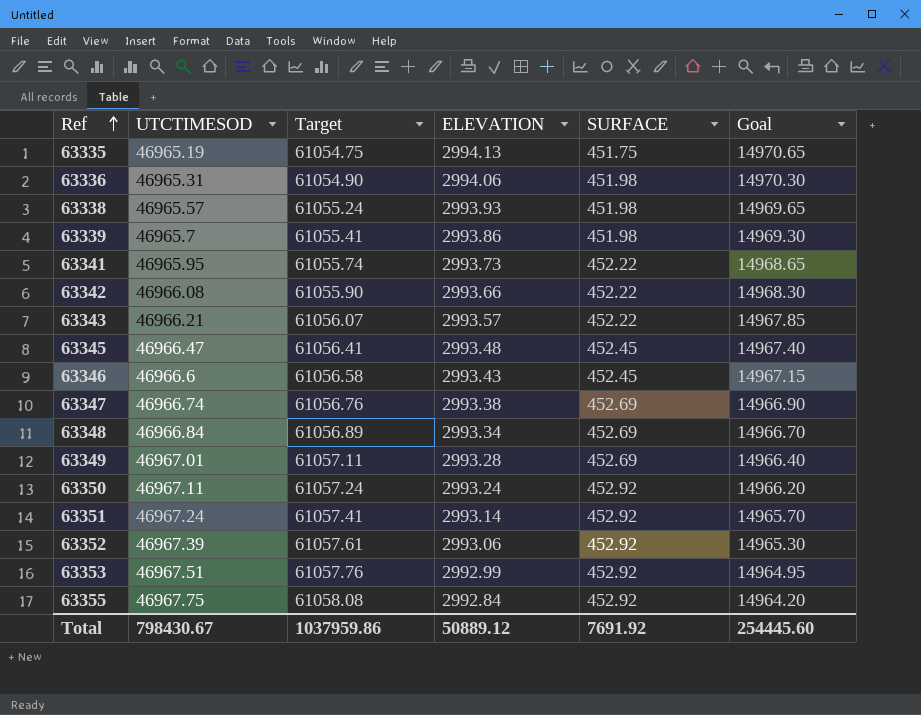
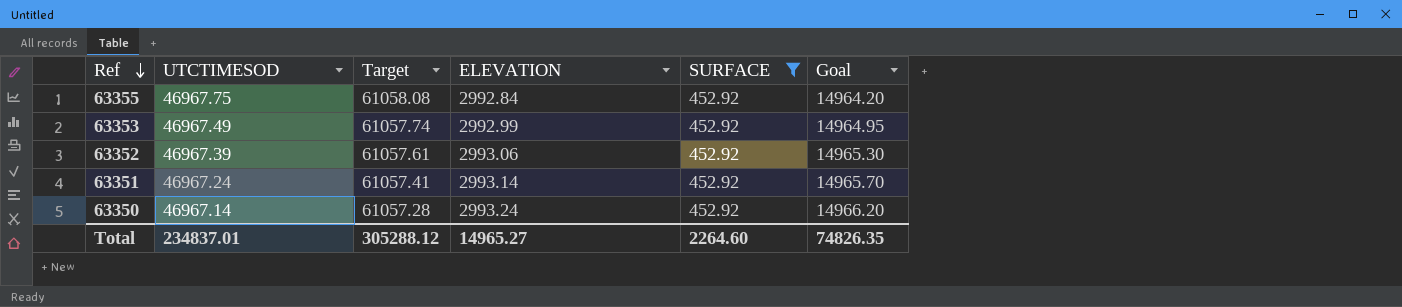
filter: none -> SURFACE = 452.92
row order: Ref ascending -> Ref descending
63353 | UTCTIMESOD: 46967.51 -> 46967.49
63353 | Target: 61057.76 -> 61057.74
63350 | UTCTIMESOD: 46967.11 -> 46967.14
63350 | Target: 61057.24 -> 61057.28
Total | UTCTIMESOD: 798430.67 -> 234837.01
Total | Target: 1037959.86 -> 305288.12
Total | ELEVATION: 50889.12 -> 14965.27
Total | SURFACE: 7691.92 -> 2264.60
Total | Goal: 254445.60 -> 74826.35

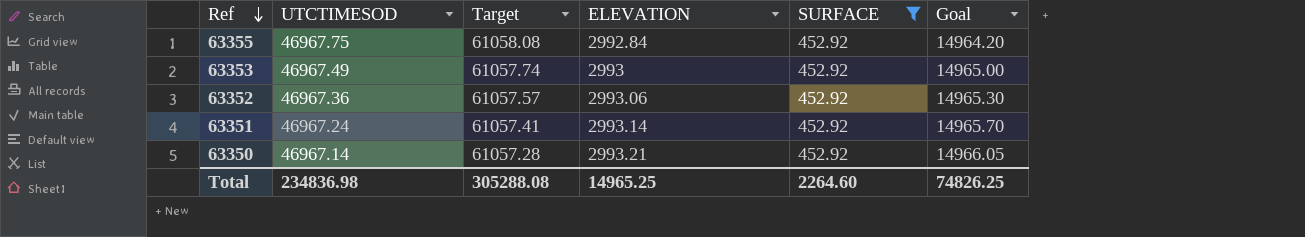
63353 | ELEVATION: 2992.99 -> 2993
63353 | Goal: 14964.95 -> 14965.00
63352 | UTCTIMESOD: 46967.39 -> 46967.36
63352 | Target: 61057.61 -> 61057.57
63350 | ELEVATION: 2993.24 -> 2993.21
63350 | Goal: 14966.20 -> 14966.05
Total | UTCTIMESOD: 234837.01 -> 234836.98
Total | Target: 305288.12 -> 305288.08
Total | ELEVATION: 14965.27 -> 14965.25
Total | Goal: 74826.35 -> 74826.25

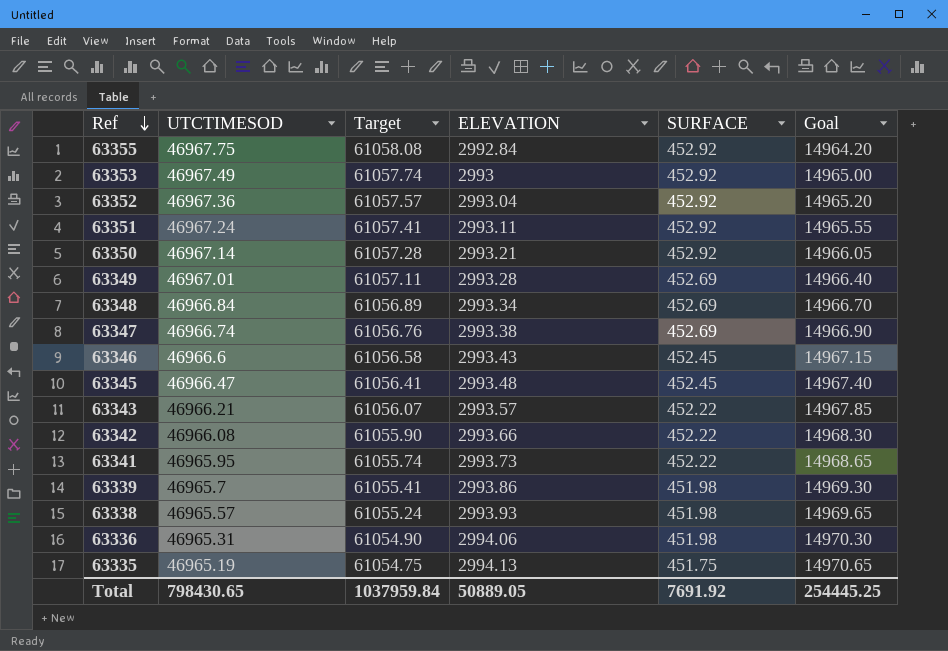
filter: SURFACE = 452.92 -> none
63352 | ELEVATION: 2993.06 -> 2993.04
63352 | Goal: 14965.30 -> 14965.20
63351 | ELEVATION: 2993.14 -> 2993.11
63351 | Goal: 14965.70 -> 14965.55
Total | UTCTIMESOD: 234836.98 -> 798430.65
Total | Target: 305288.08 -> 1037959.84
Total | ELEVATION: 14965.25 -> 50889.05
Total | SURFACE: 2264.60 -> 7691.92
Total | Goal: 74826.25 -> 254445.25

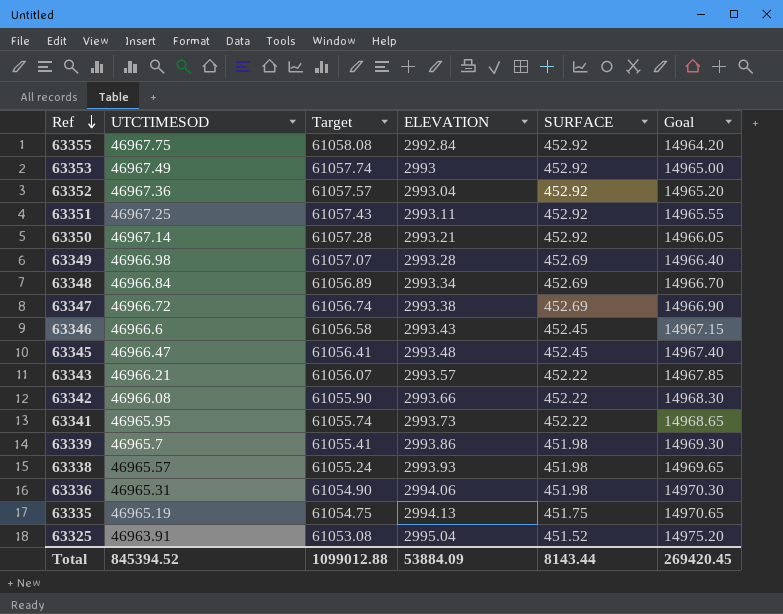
63351 | UTCTIMESOD: 46967.24 -> 46967.25
63351 | Target: 61057.41 -> 61057.43
63349 | UTCTIMESOD: 46967.01 -> 46966.98
63349 | Target: 61057.11 -> 61057.07
63347 | UTCTIMESOD: 46966.74 -> 46966.72
63347 | Target: 61056.76 -> 61056.74
row 63325: none -> 46963.91 | 61053.08 | 2995.04 | 451.52 | 14975.20
Total | UTCTIMESOD: 798430.65 -> 845394.52
Total | Target: 1037959.84 -> 1099012.88
Total | ELEVATION: 50889.05 -> 53884.09
Total | SURFACE: 7691.92 -> 8143.44
Total | Goal: 254445.25 -> 269420.45

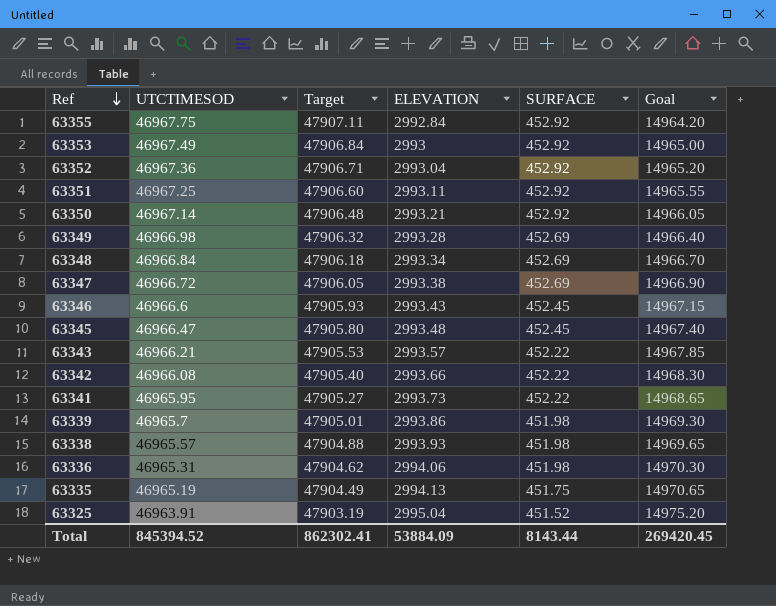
column Target | formula: [UTCTIMESOD] * 1.3 -> [UTCTIMESOD] * 1.02
Total | Target: 1099012.88 -> 862302.41

